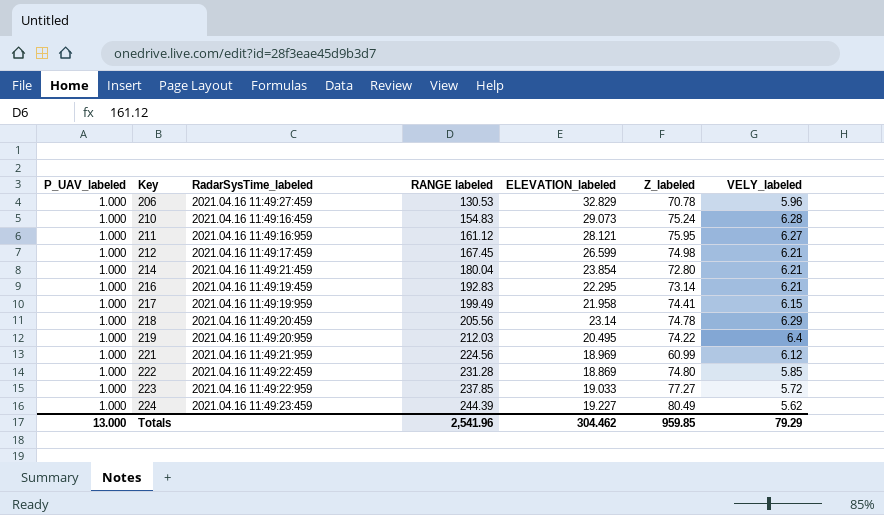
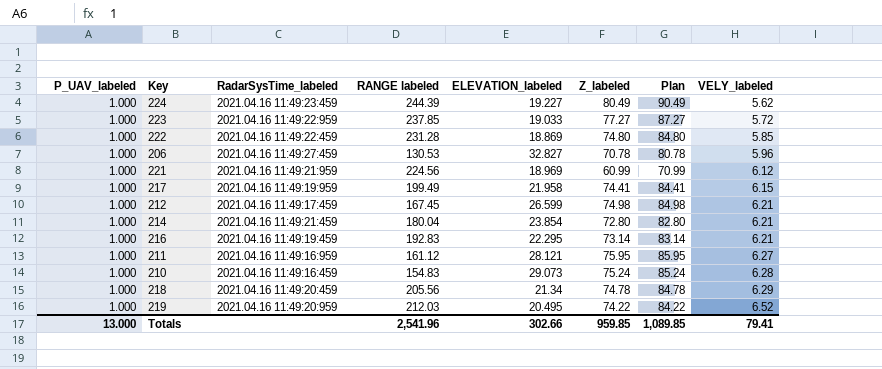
row order: Key ascending -> VELY_labeled ascending
column Plan | formula: none -> [Z_labeled] + 10
206 | ELEVATION_labeled: 32.829 -> 32.827
218 | ELEVATION_labeled: 23.14 -> 21.34
219 | VELY_labeled: 6.4 -> 6.52
Totals | ELEVATION_labeled: 304.462 -> 302.66
Totals | VELY_labeled: 79.29 -> 79.41

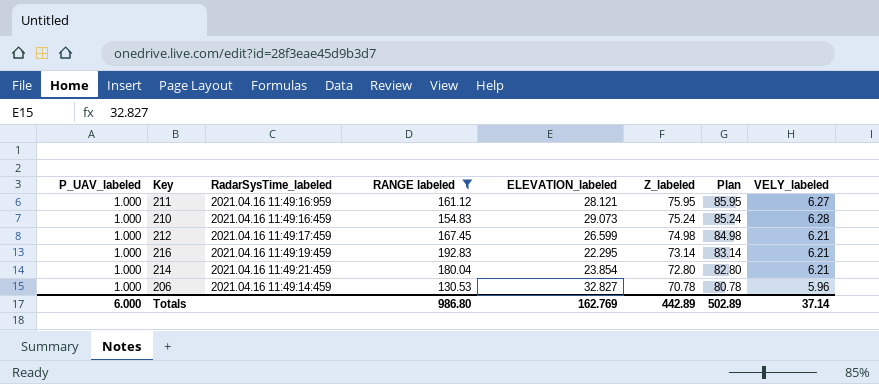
filter: none -> RANGE labeled <= 192.83
row order: VELY_labeled ascending -> Z_labeled descending
206 | RadarSysTime_labeled: 2021.04.16 11:49:27:459 -> 2021.04.16 11:49:14:459
Totals | P_UAV_labeled: 13.000 -> 6.000
Totals | RANGE labeled: 2,541.96 -> 986.80
Totals | ELEVATION_labeled: 302.66 -> 162.769
Totals | Z_labeled: 959.85 -> 442.89
Totals | Plan: 1,089.85 -> 502.89
Totals | VELY_labeled: 79.41 -> 37.14

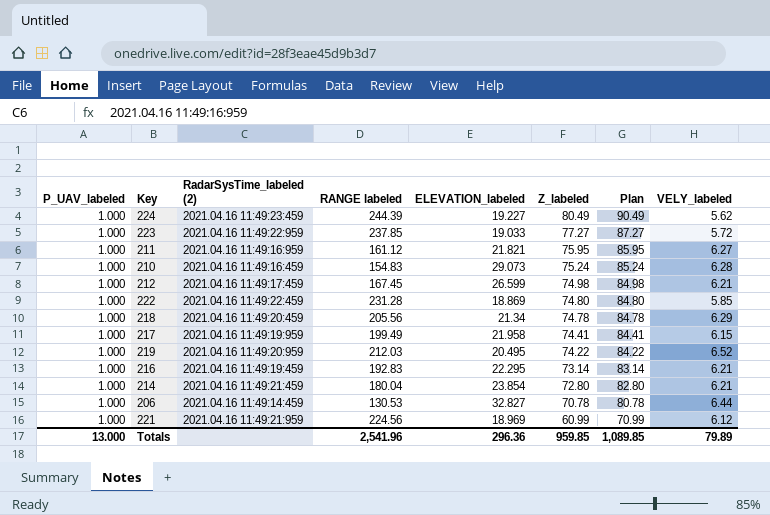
filter: RANGE labeled <= 192.83 -> none
column name: RadarSysTime_labeled -> RadarSysTime_labeled (2)
211 | ELEVATION_labeled: 28.121 -> 21.821
206 | VELY_labeled: 5.96 -> 6.44
Totals | P_UAV_labeled: 6.000 -> 13.000
Totals | RANGE labeled: 986.80 -> 2,541.96
Totals | ELEVATION_labeled: 162.769 -> 296.36
Totals | Z_labeled: 442.89 -> 959.85
Totals | Plan: 502.89 -> 1,089.85
Totals | VELY_labeled: 37.14 -> 79.89

